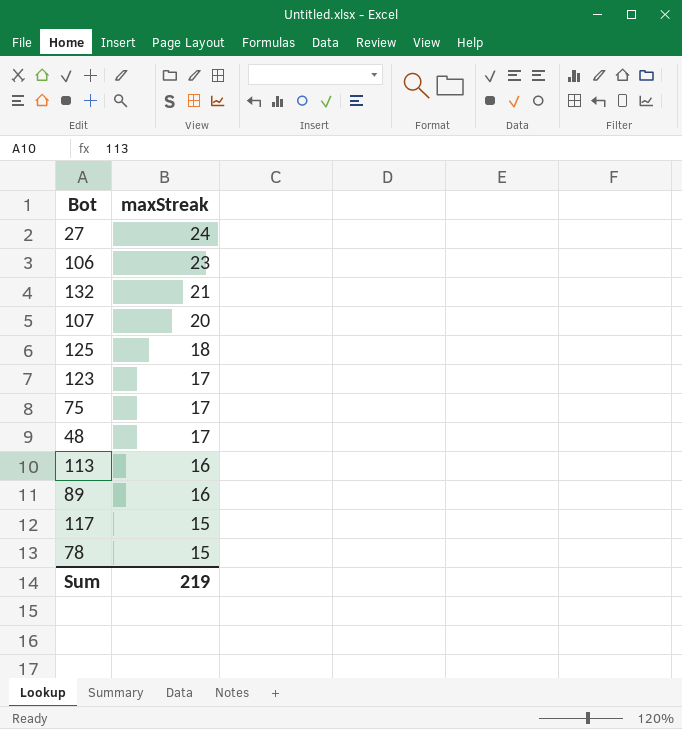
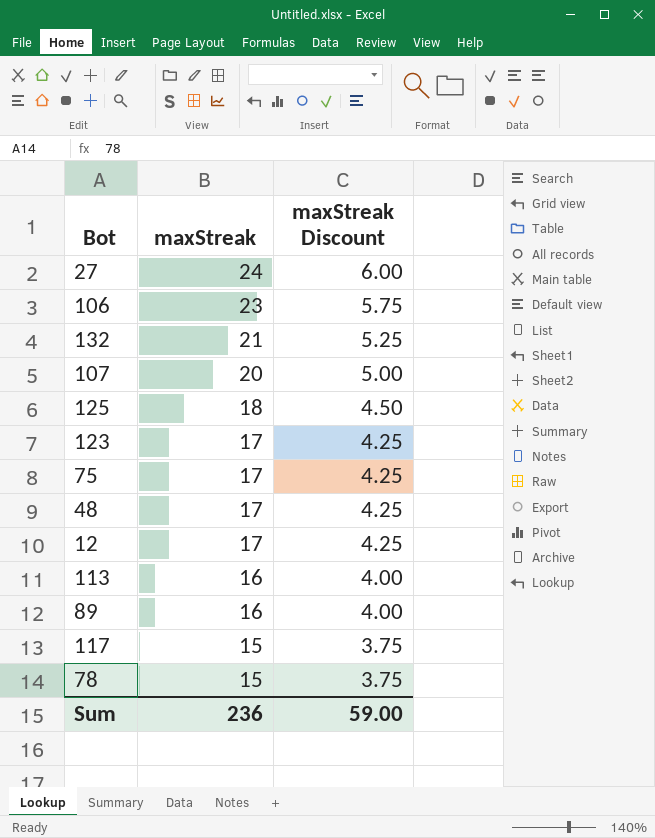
column maxStreak Discount | formula: none -> [maxStreak] * 0.25
row 12: none -> 17 | 4.25
Sum | maxStreak: 219 -> 236

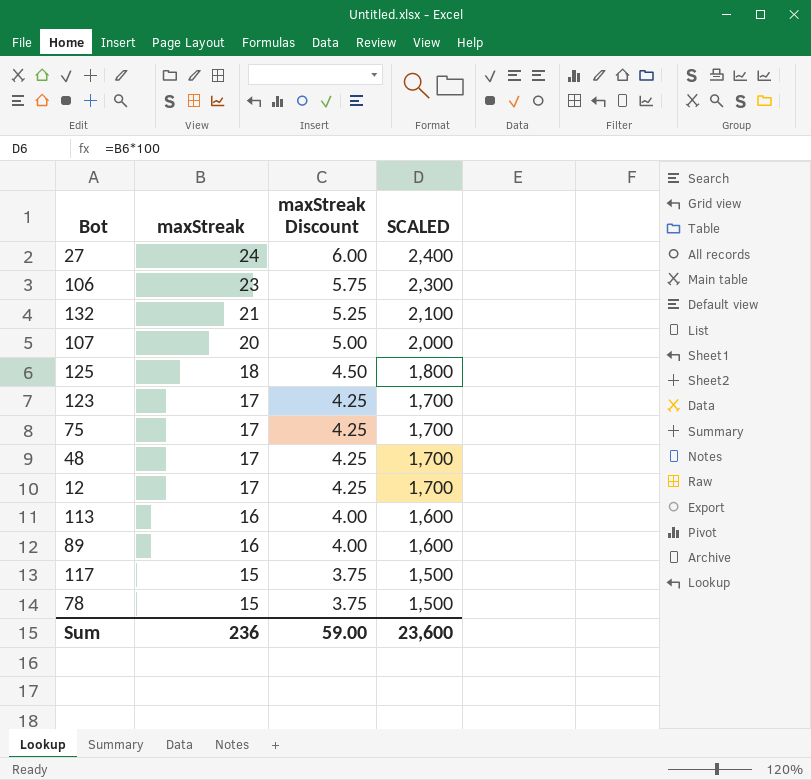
column SCALED | formula: none -> [maxStreak] * 100

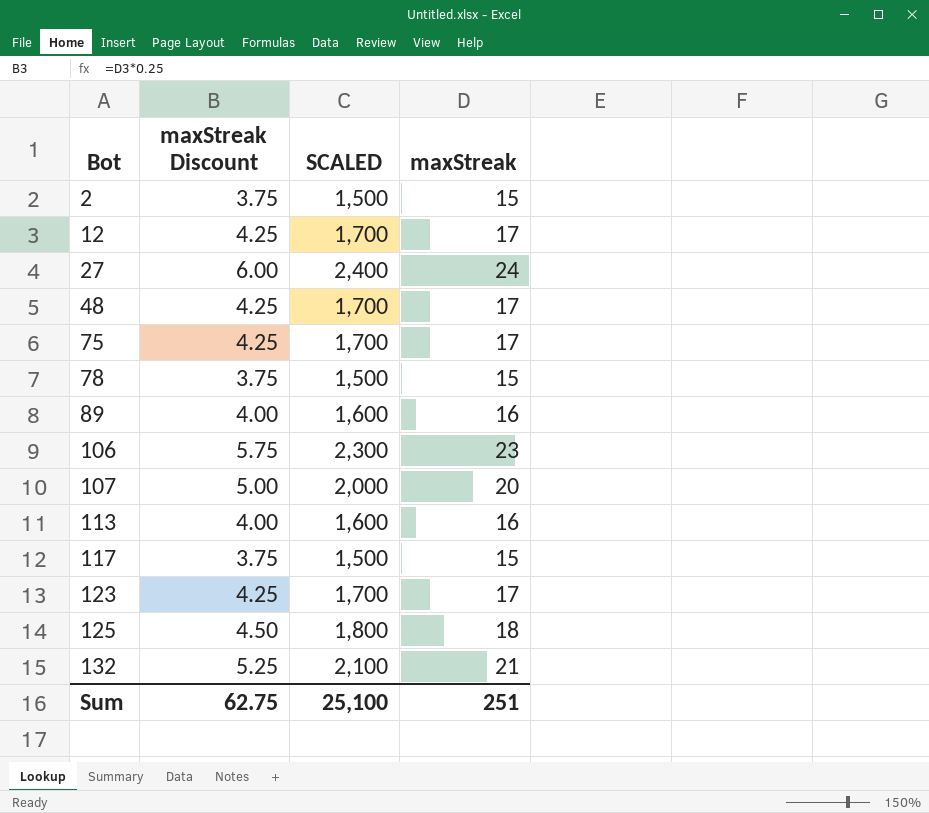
row order: maxStreak descending -> Bot ascending
column maxStreak | position: 2 -> 4
row 2: none -> 3.75 | 1,500 | 15
Sum | maxStreak Discount: 59.00 -> 62.75
Sum | SCALED: 23,600 -> 25,100
Sum | maxStreak: 236 -> 251

